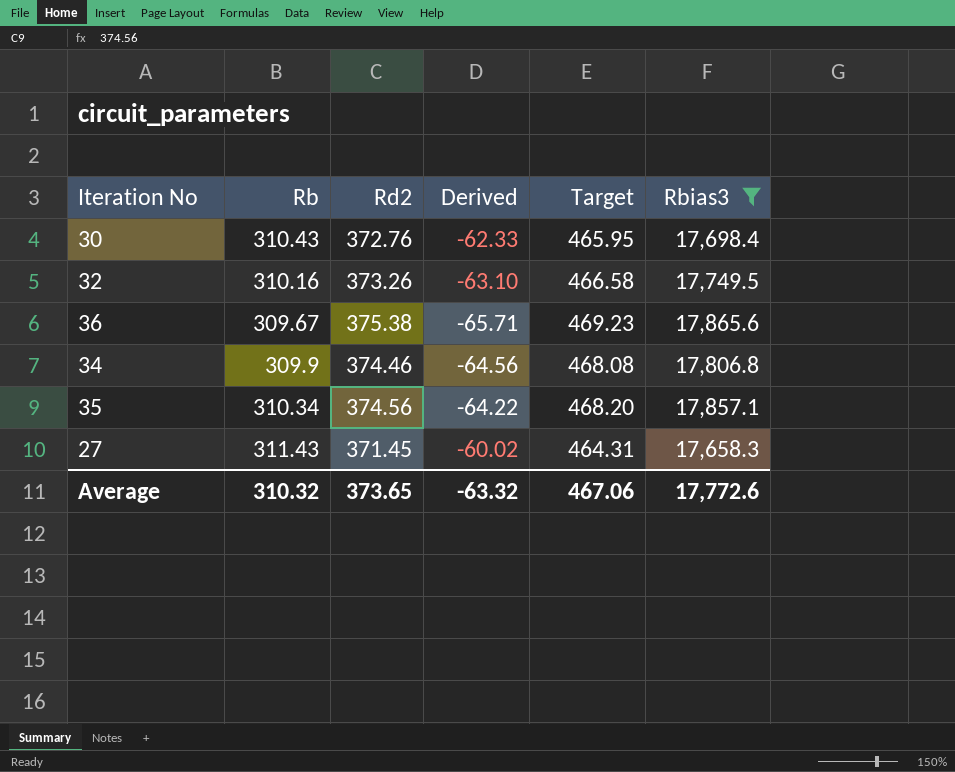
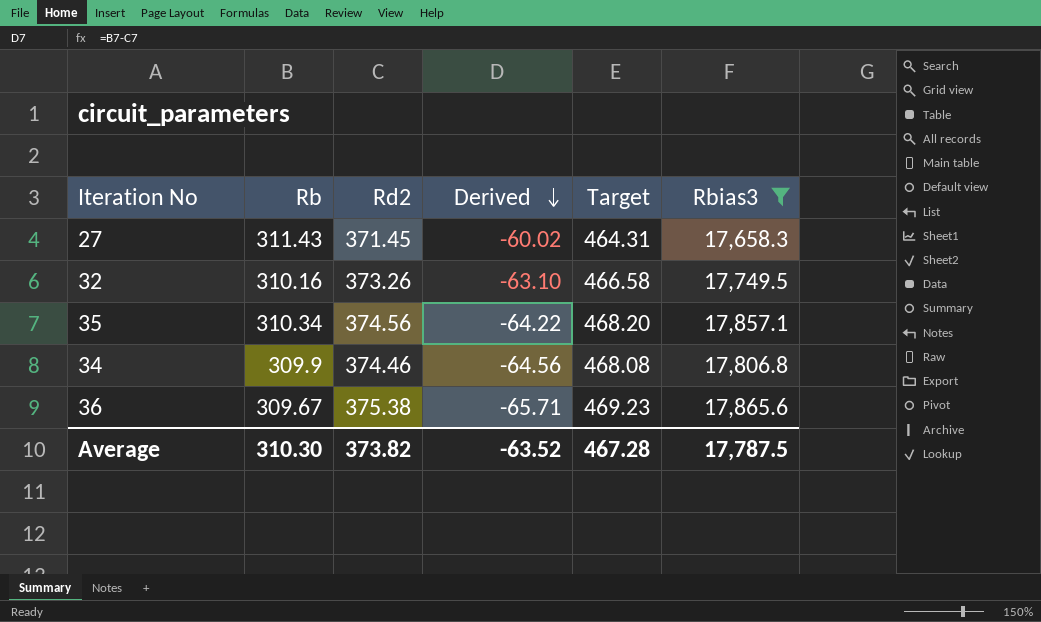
row order: none -> Derived descending
row 30: 310.43 | 372.76 | -62.33 | 465.95 | 17,698.4 -> none
Average | Rb: 310.32 -> 310.30
Average | Rd2: 373.65 -> 373.82
Average | Derived: -63.32 -> -63.52
Average | Target: 467.06 -> 467.28
Average | Rbias3: 17,772.6 -> 17,787.5

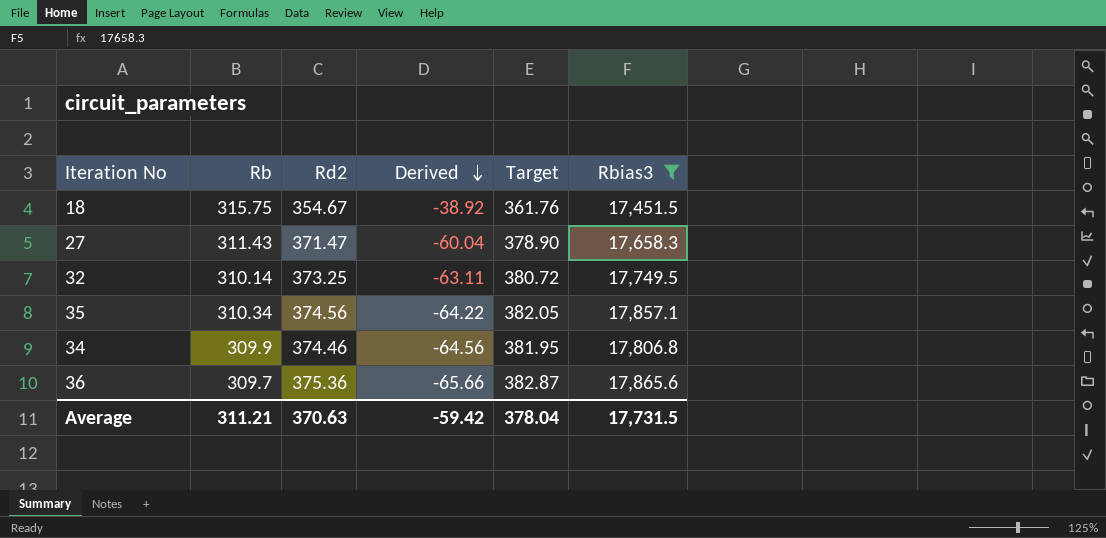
column Target | formula: [Rd2] * 1.25 -> [Rd2] * 1.02
row 18: none -> 315.75 | 354.67 | -38.92 | 361.76 | 17,451.5
27 | Rd2: 371.45 -> 371.47
27 | Derived: -60.02 -> -60.04
32 | Rb: 310.16 -> 310.14
32 | Rd2: 373.26 -> 373.25
32 | Derived: -63.10 -> -63.11
36 | Rb: 309.67 -> 309.7
36 | Rd2: 375.38 -> 375.36
36 | Derived: -65.71 -> -65.66
Average | Rb: 310.30 -> 311.21
Average | Rd2: 373.82 -> 370.63
Average | Derived: -63.52 -> -59.42
Average | Target: 467.28 -> 378.04
Average | Rbias3: 17,787.5 -> 17,731.5

